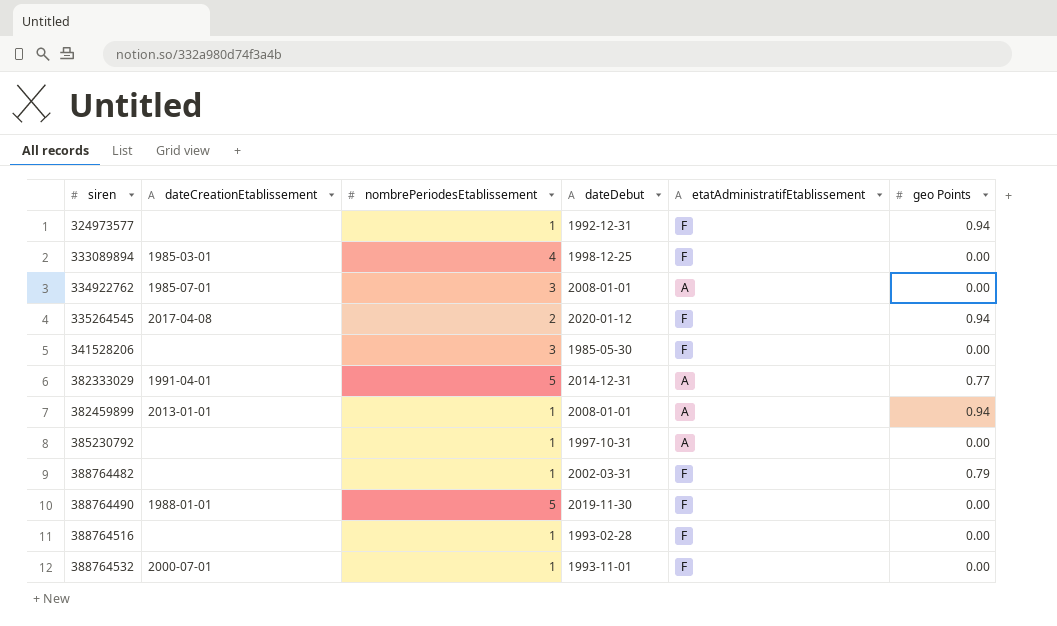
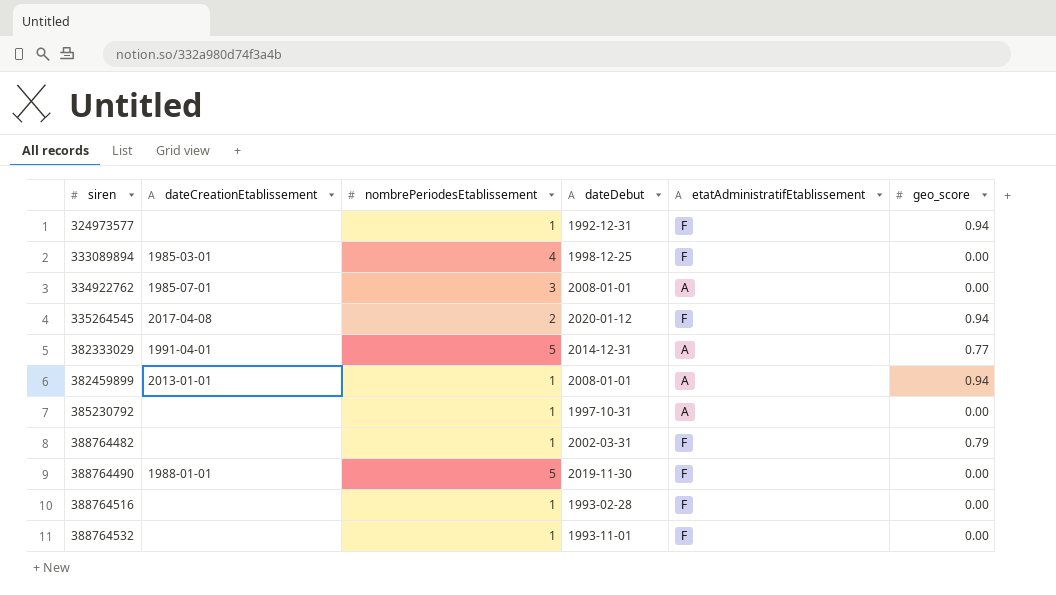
column name: geo Points -> geo_score
row 341528206: none | 3 | 1985-05-30 | F | 0.00 -> none
388764532 | dateCreationEtablissement: 2000-07-01 -> none

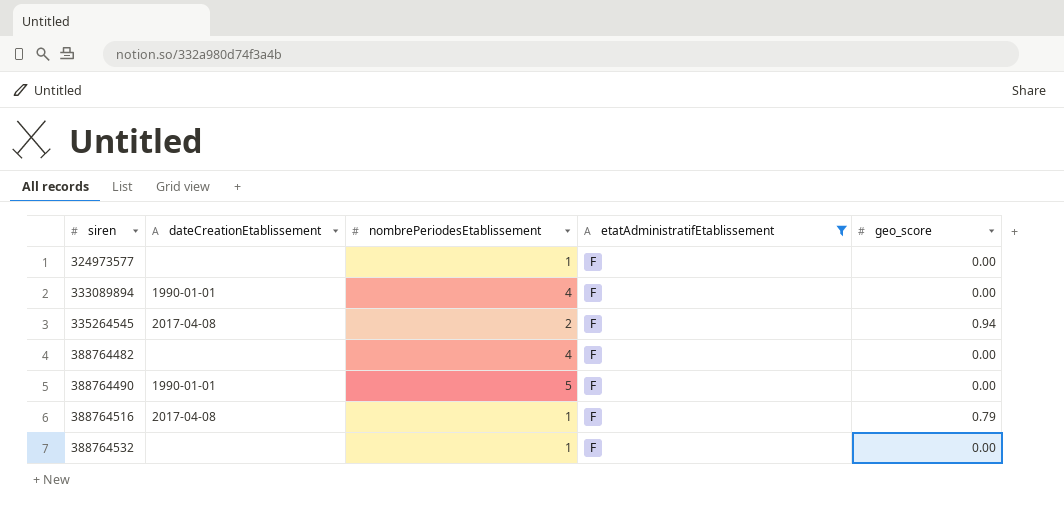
filter: none -> etatAdministratifEtablissement = F
column dateDebut | position: 4 -> none
324973577 | geo_score: 0.94 -> 0.00
333089894 | dateCreationEtablissement: 1985-03-01 -> 1990-01-01
388764482 | nombrePeriodesEtablissement: 1 -> 4
388764482 | geo_score: 0.79 -> 0.00
388764490 | dateCreationEtablissement: 1988-01-01 -> 1990-01-01
388764516 | dateCreationEtablissement: none -> 2017-04-08
388764516 | geo_score: 0.00 -> 0.79

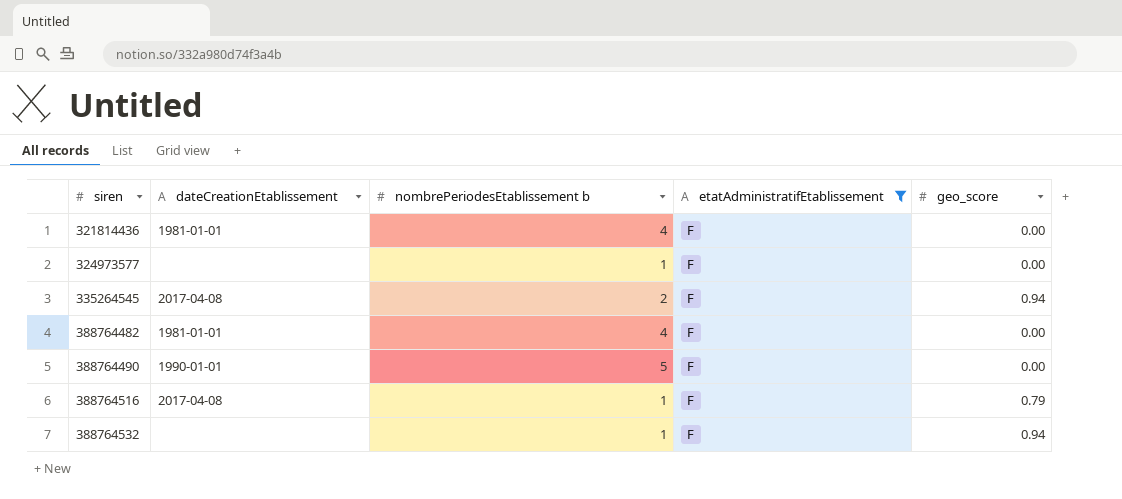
column name: nombrePeriodesEtablissement -> nombrePeriodesEtablissement b
row 333089894: 1990-01-01 | 4 | F | 0.00 -> none
row 321814436: none -> 1981-01-01 | 4 | F | 0.00
388764482 | dateCreationEtablissement: none -> 1981-01-01
388764532 | geo_score: 0.00 -> 0.94

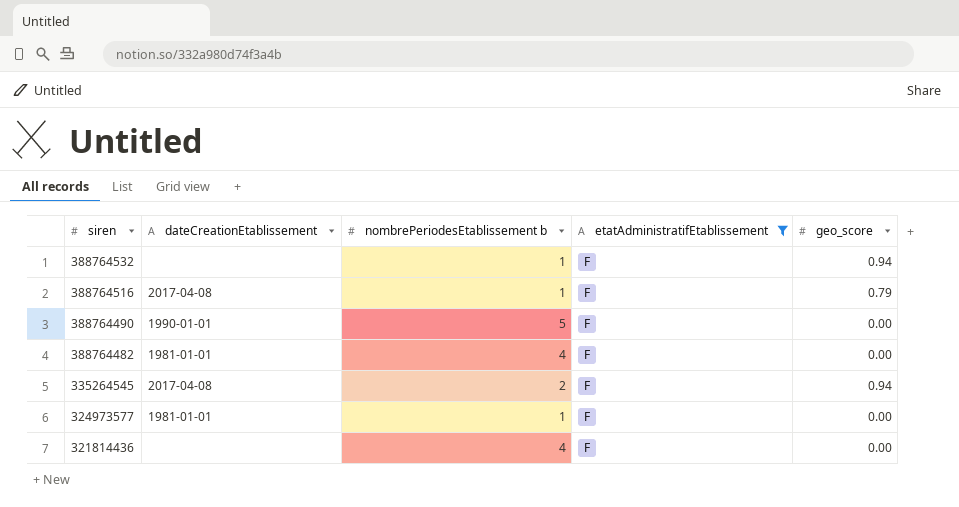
row order: siren ascending -> siren descending
324973577 | dateCreationEtablissement: none -> 1981-01-01
321814436 | dateCreationEtablissement: 1981-01-01 -> none

